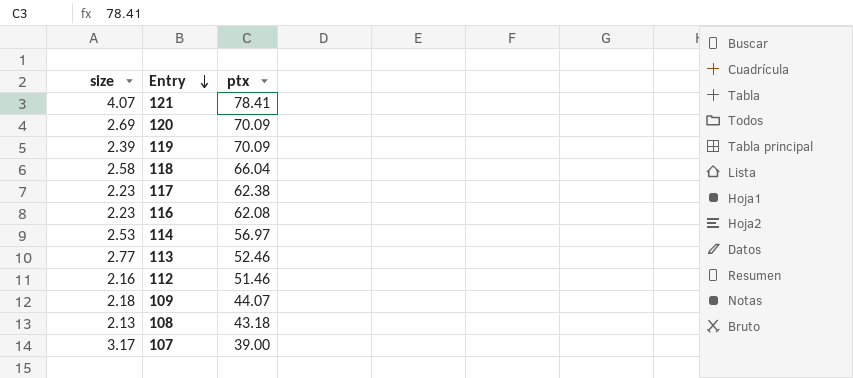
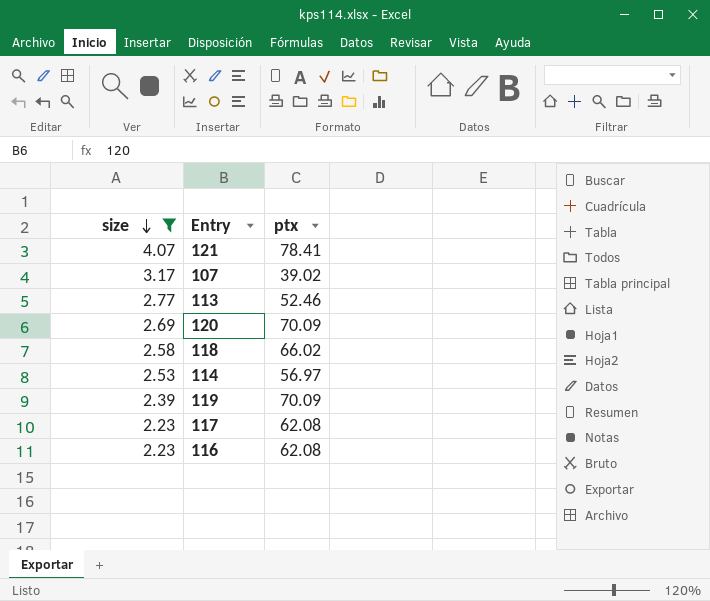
filter: none -> size >= 2.23
row order: Entry descending -> size descending
107 | ptx: 39.00 -> 39.02
118 | ptx: 66.04 -> 66.02
117 | ptx: 62.38 -> 62.08

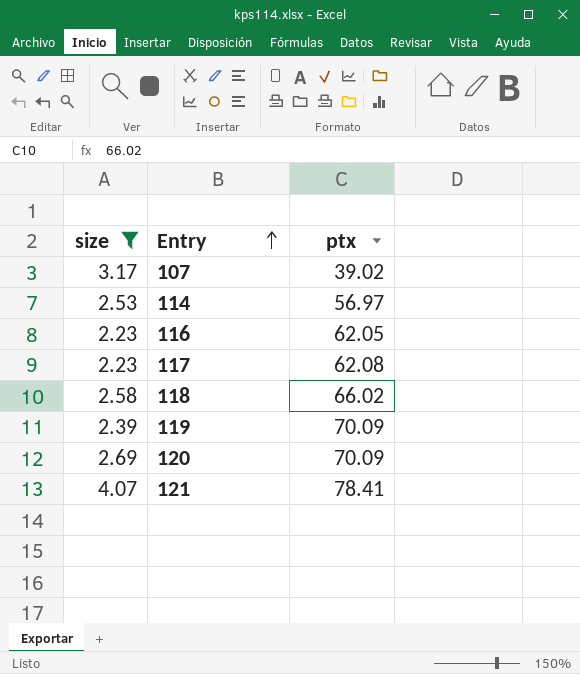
row order: size descending -> Entry ascending
row 113: 2.77 | 52.46 -> none
116 | ptx: 62.08 -> 62.05

